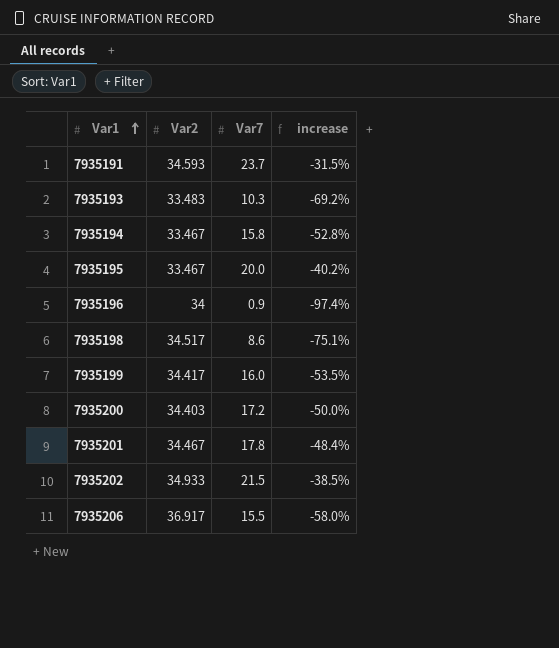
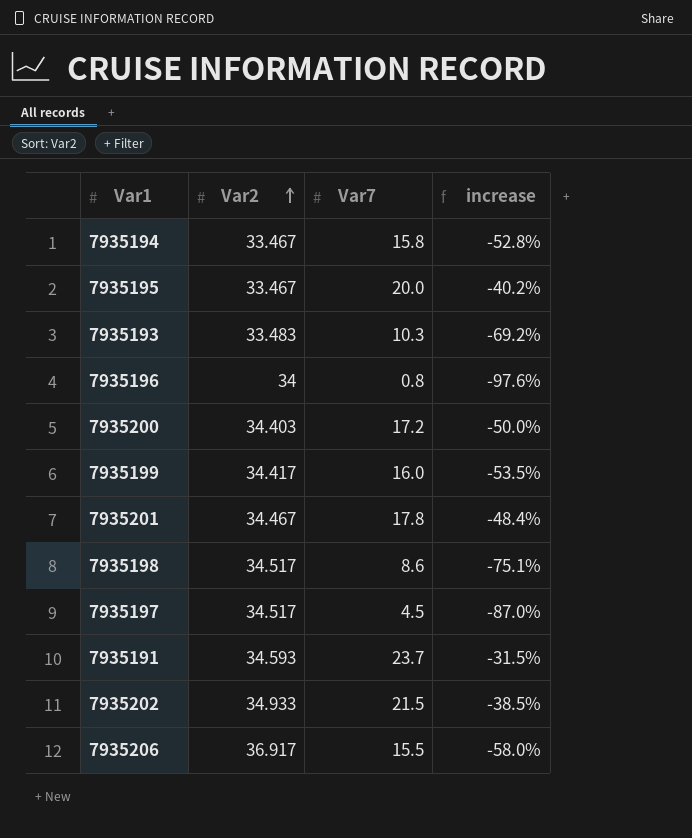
row order: Var1 ascending -> Var2 ascending
7935196 | Var7: 0.9 -> 0.8
7935196 | increase: -97.4% -> -97.6%
row 7935197: none -> 34.517 | 4.5 | -87.0%

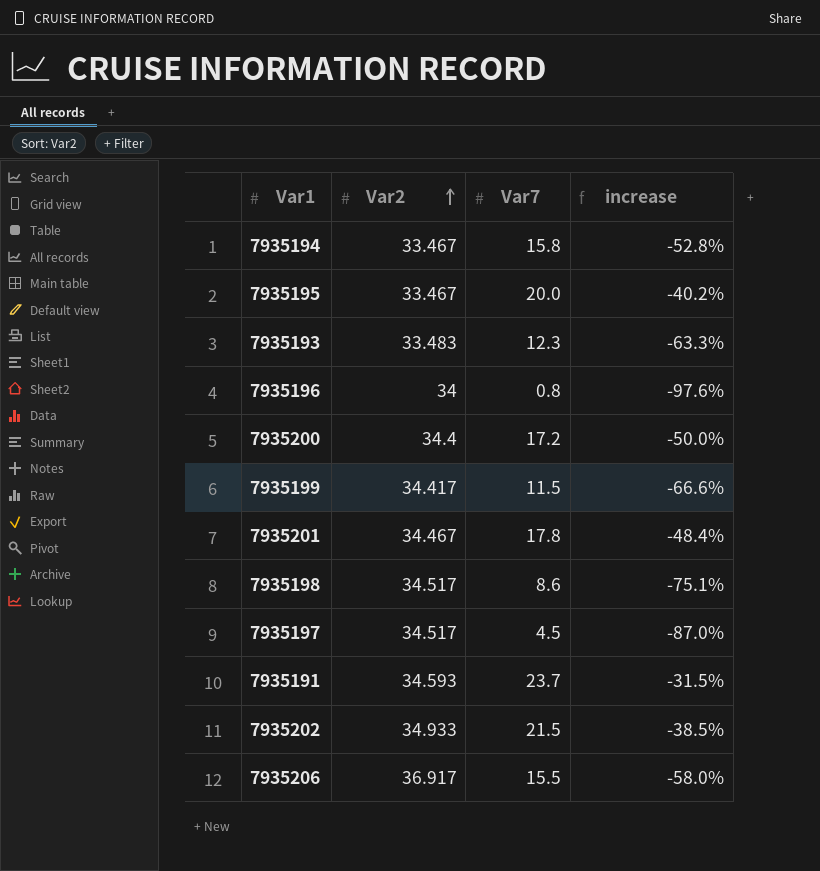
7935193 | Var7: 10.3 -> 12.3
7935193 | increase: -69.2% -> -63.3%
7935200 | Var2: 34.403 -> 34.4
7935199 | Var7: 16.0 -> 11.5
7935199 | increase: -53.5% -> -66.6%

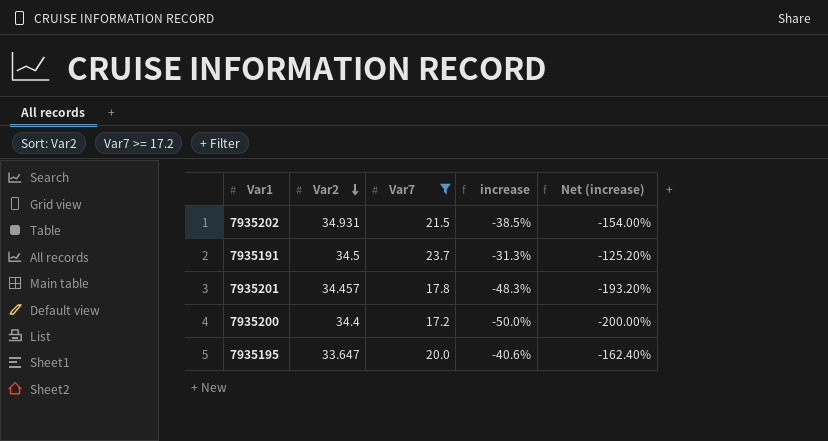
filter: none -> Var7 >= 17.2
row order: Var2 ascending -> Var2 descending
column Net (increase) | formula: none -> [increase] * 4
7935202 | Var2: 34.933 -> 34.931
7935191 | Var2: 34.593 -> 34.5
7935191 | increase: -31.5% -> -31.3%
7935201 | Var2: 34.467 -> 34.457
7935201 | increase: -48.4% -> -48.3%
7935195 | Var2: 33.467 -> 33.647
7935195 | increase: -40.2% -> -40.6%

